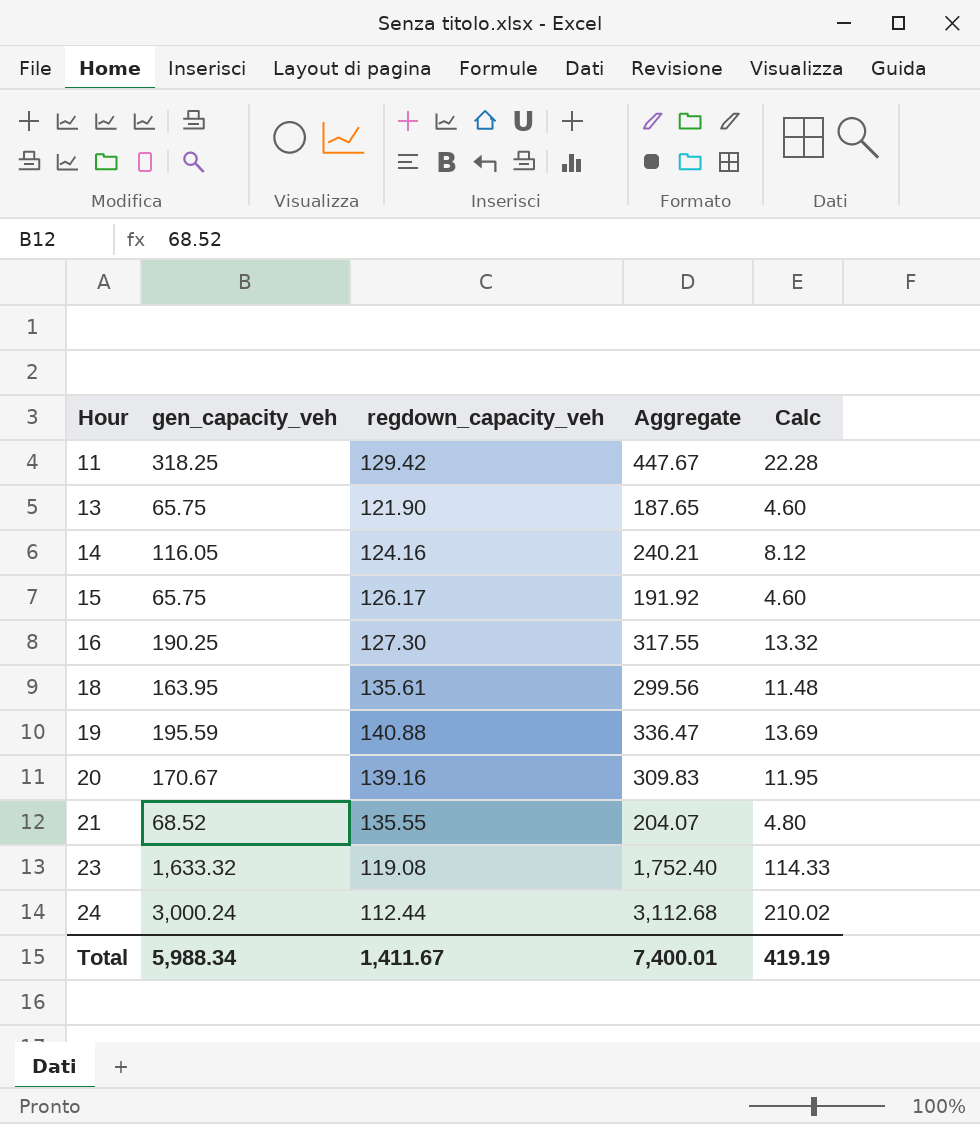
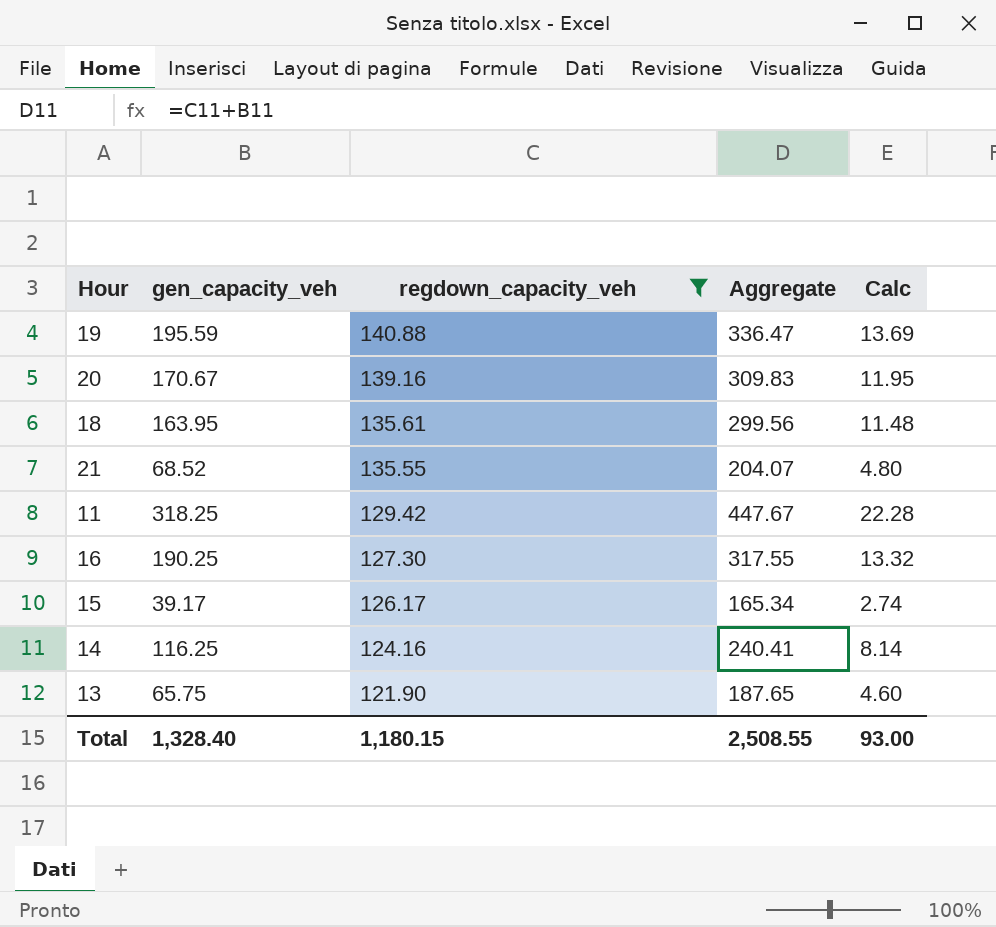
filter: none -> regdown_capacity_veh >= 121.90
row order: Hour ascending -> regdown_capacity_veh descending
15 | gen_capacity_veh: 65.75 -> 39.17
15 | Aggregate: 191.92 -> 165.34
15 | Calc: 4.60 -> 2.74
14 | gen_capacity_veh: 116.05 -> 116.25
14 | Aggregate: 240.21 -> 240.41
14 | Calc: 8.12 -> 8.14
Total | gen_capacity_veh: 5,988.34 -> 1,328.40
Total | regdown_capacity_veh: 1,411.67 -> 1,180.15
Total | Aggregate: 7,400.01 -> 2,508.55
Total | Calc: 419.19 -> 93.00

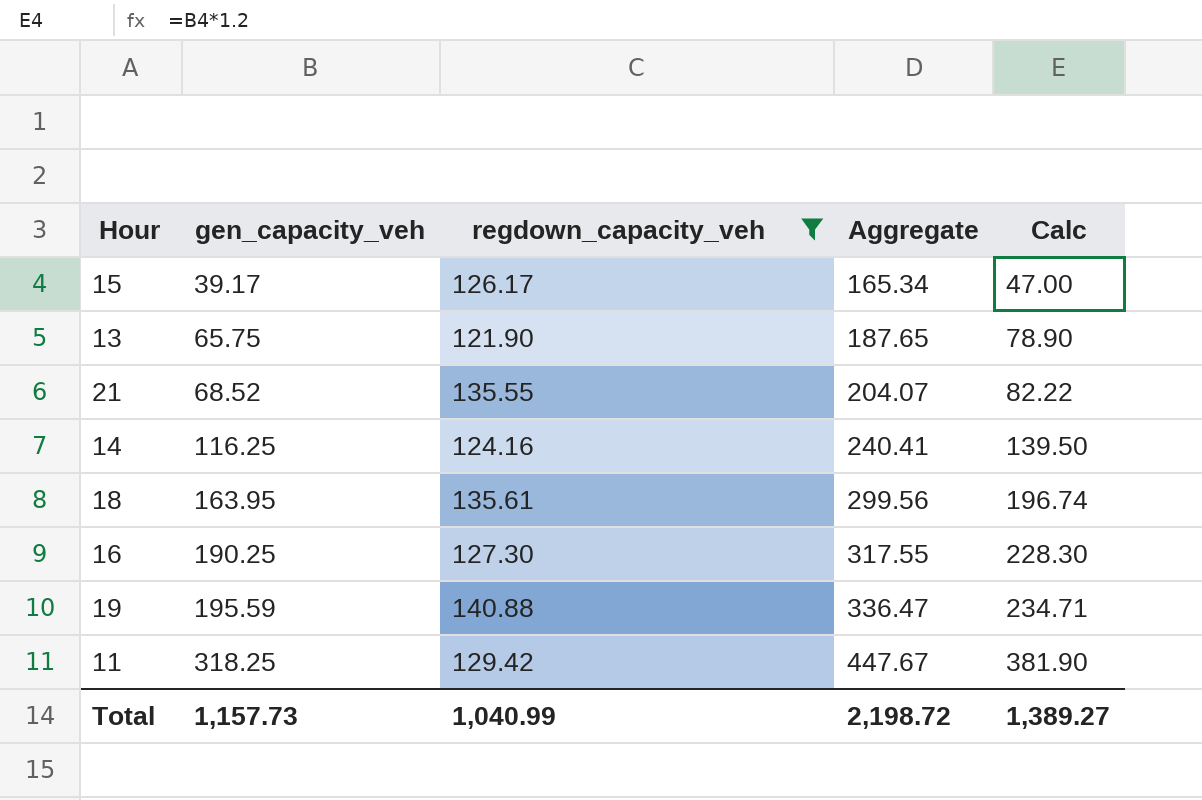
row order: regdown_capacity_veh descending -> gen_capacity_veh ascending
column Calc | formula: [gen_capacity_veh] * 0.07 -> [gen_capacity_veh] * 1.2
row 20: 170.67 | 139.16 | 309.83 | 11.95 -> none
Total | gen_capacity_veh: 1,328.40 -> 1,157.73
Total | regdown_capacity_veh: 1,180.15 -> 1,040.99
Total | Aggregate: 2,508.55 -> 2,198.72
Total | Calc: 93.00 -> 1,389.27

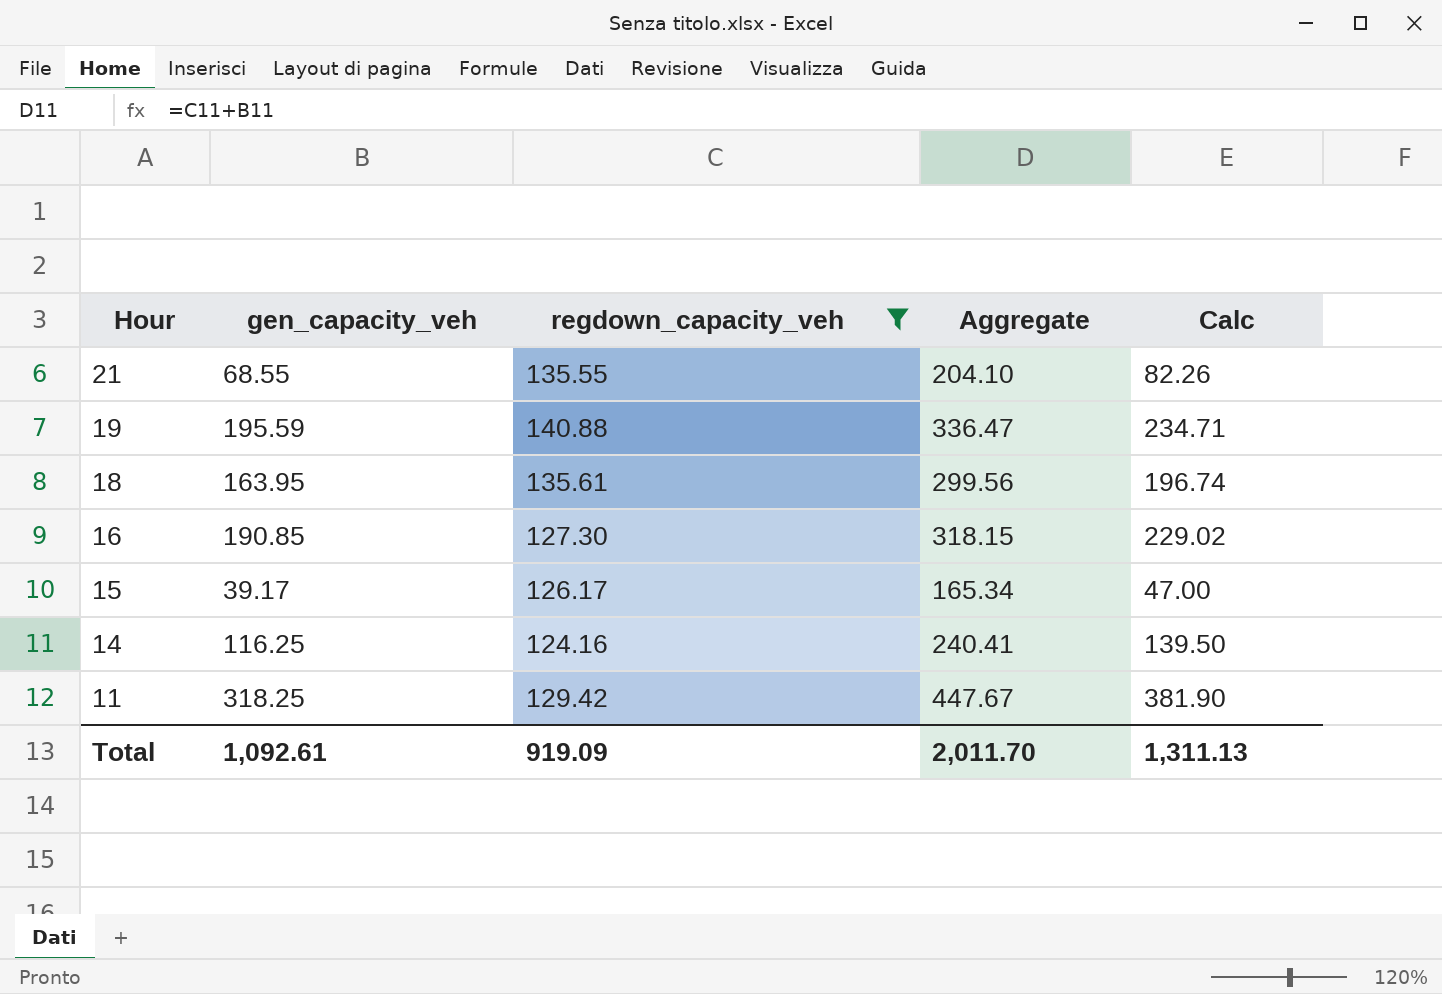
row order: gen_capacity_veh ascending -> Hour descending
row 13: 65.75 | 121.90 | 187.65 | 78.90 -> none
21 | gen_capacity_veh: 68.52 -> 68.55
21 | Aggregate: 204.07 -> 204.10
21 | Calc: 82.22 -> 82.26
16 | gen_capacity_veh: 190.25 -> 190.85
16 | Aggregate: 317.55 -> 318.15
16 | Calc: 228.30 -> 229.02
Total | gen_capacity_veh: 1,157.73 -> 1,092.61
Total | regdown_capacity_veh: 1,040.99 -> 919.09
Total | Aggregate: 2,198.72 -> 2,011.70
Total | Calc: 1,389.27 -> 1,311.13

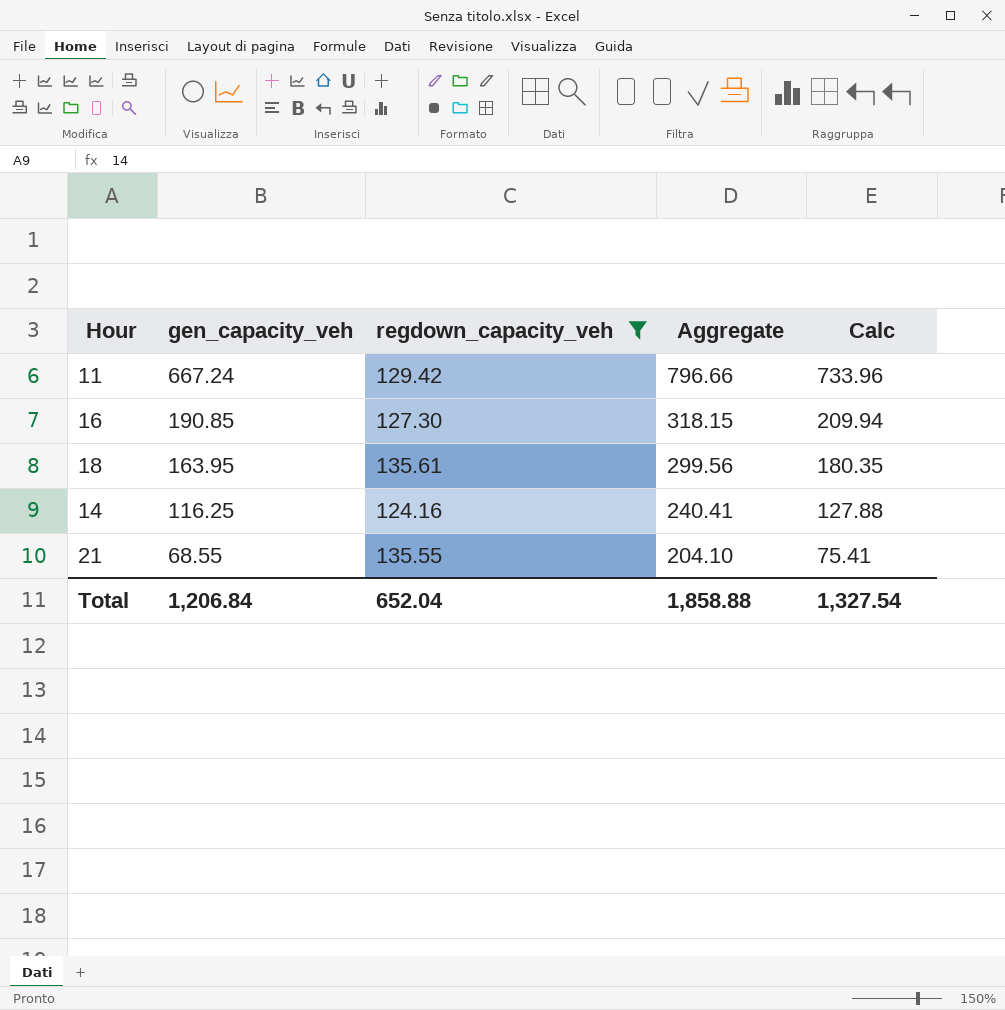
row order: Hour descending -> gen_capacity_veh descending
column Calc | formula: [gen_capacity_veh] * 1.2 -> [gen_capacity_veh] * 1.1
row 19: 195.59 | 140.88 | 336.47 | 234.71 -> none
row 15: 39.17 | 126.17 | 165.34 | 47.00 -> none
11 | gen_capacity_veh: 318.25 -> 667.24
11 | Aggregate: 447.67 -> 796.66
Total | gen_capacity_veh: 1,092.61 -> 1,206.84
Total | regdown_capacity_veh: 919.09 -> 652.04
Total | Aggregate: 2,011.70 -> 1,858.88
Total | Calc: 1,311.13 -> 1,327.54

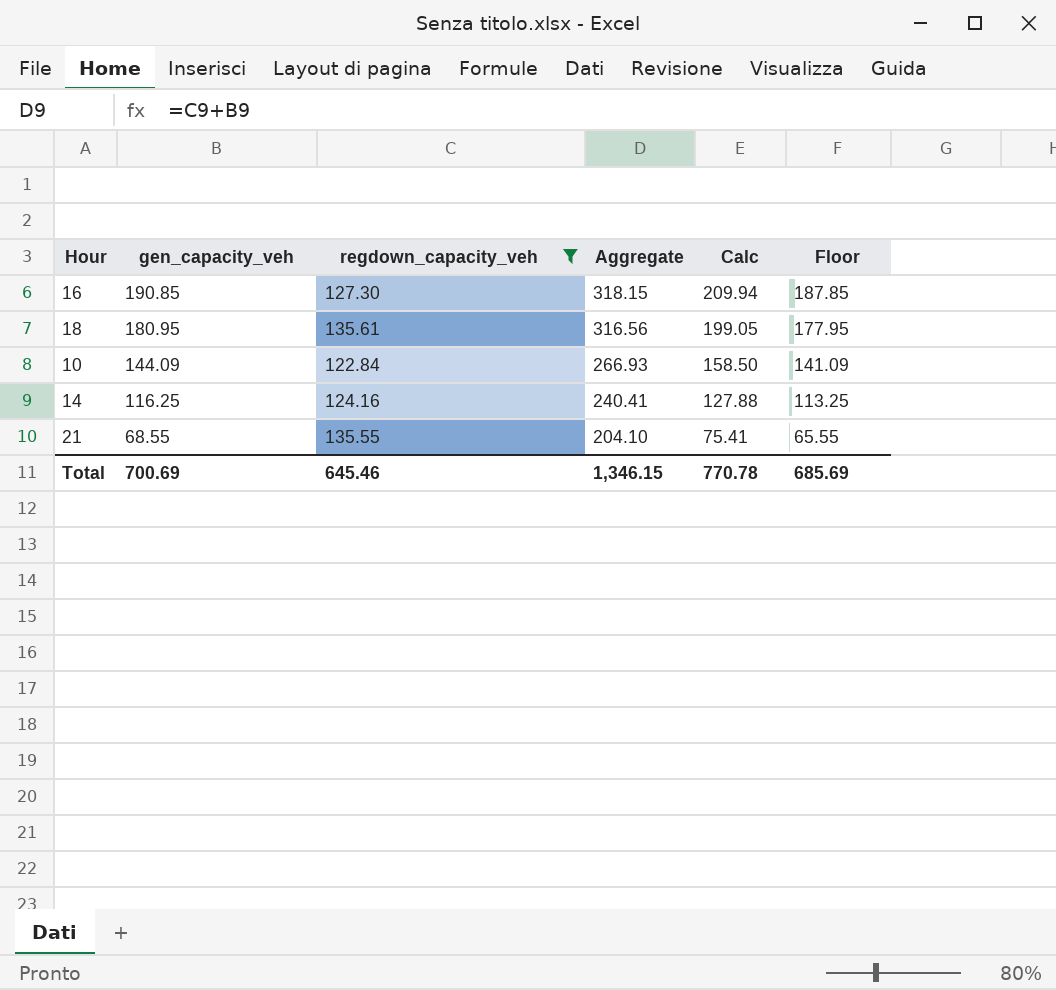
column Floor | formula: none -> [gen_capacity_veh] - 3
row 11: 667.24 | 129.42 | 796.66 | 733.96 -> none
18 | gen_capacity_veh: 163.95 -> 180.95
18 | Aggregate: 299.56 -> 316.56
18 | Calc: 180.35 -> 199.05
row 10: none -> 144.09 | 122.84 | 266.93 | 158.50 | 141.09
Total | gen_capacity_veh: 1,206.84 -> 700.69
Total | regdown_capacity_veh: 652.04 -> 645.46
Total | Aggregate: 1,858.88 -> 1,346.15
Total | Calc: 1,327.54 -> 770.78

